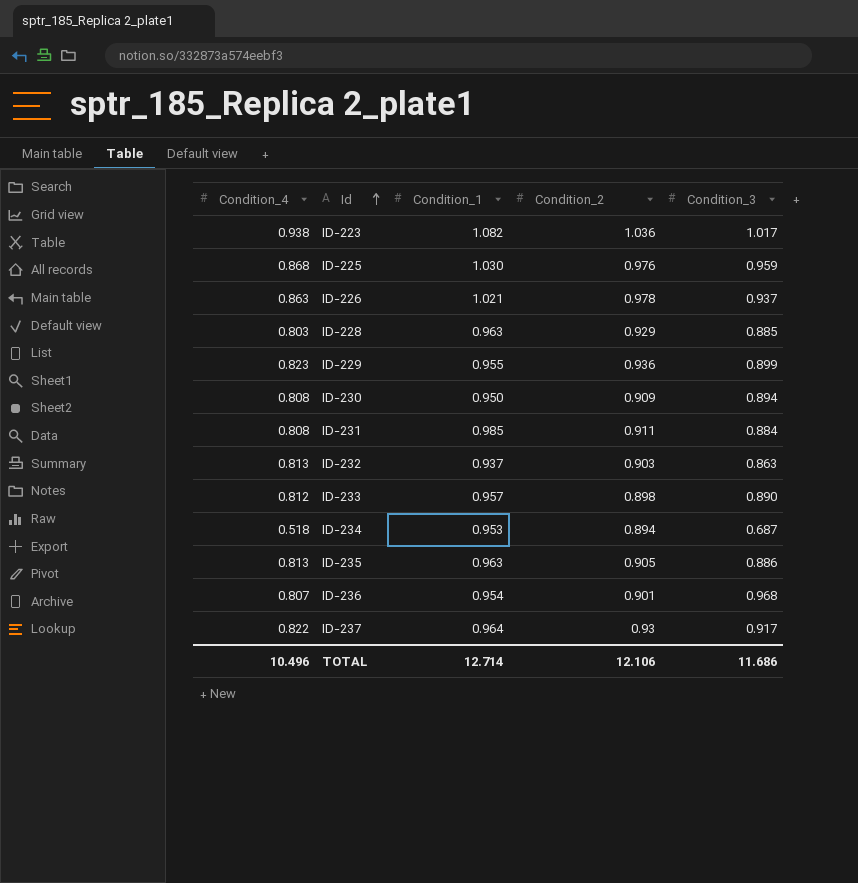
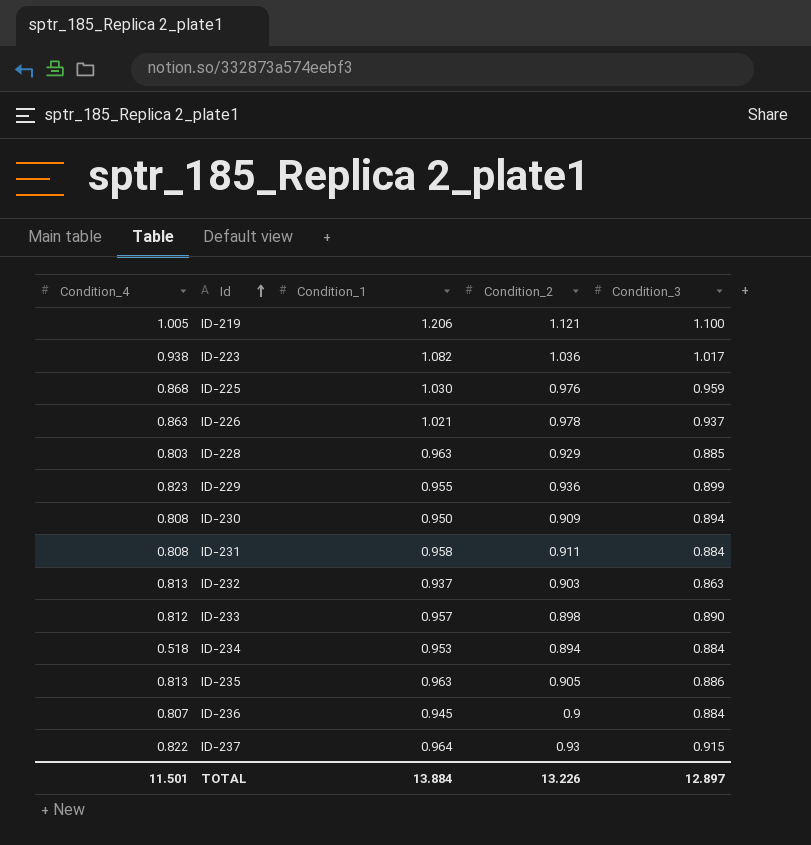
row ID-219: none -> 1.005 | 1.206 | 1.121 | 1.100
ID-231 | Condition_1: 0.985 -> 0.958
ID-234 | Condition_3: 0.687 -> 0.884
ID-236 | Condition_1: 0.954 -> 0.945
ID-236 | Condition_2: 0.901 -> 0.9
ID-236 | Condition_3: 0.968 -> 0.884
ID-237 | Condition_3: 0.917 -> 0.915
TOTAL | Condition_4: 10.496 -> 11.501
TOTAL | Condition_1: 12.714 -> 13.884
TOTAL | Condition_2: 12.106 -> 13.226
TOTAL | Condition_3: 11.686 -> 12.897

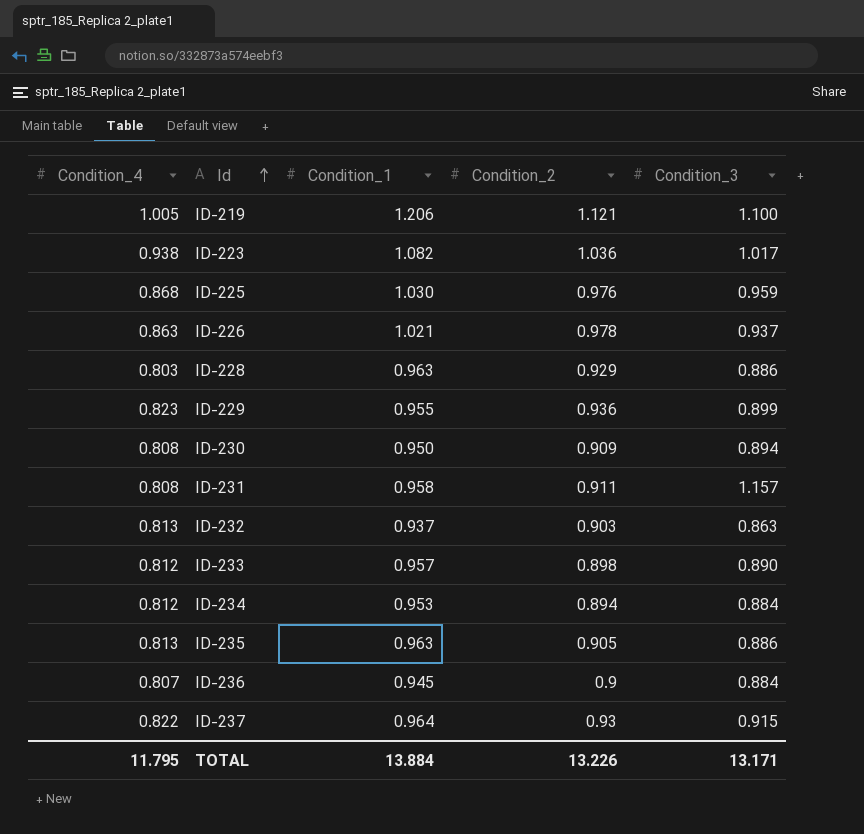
ID-228 | Condition_3: 0.885 -> 0.886
ID-231 | Condition_3: 0.884 -> 1.157
ID-234 | Condition_4: 0.518 -> 0.812
TOTAL | Condition_4: 11.501 -> 11.795
TOTAL | Condition_3: 12.897 -> 13.171

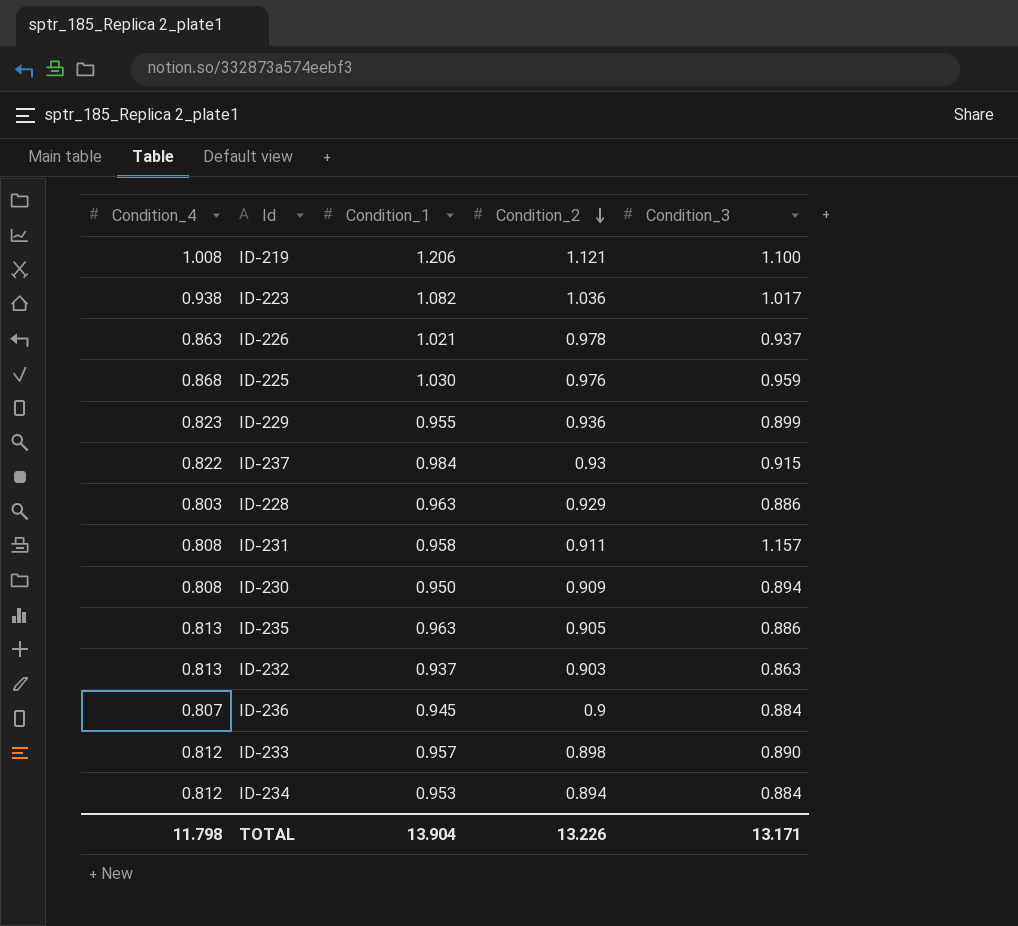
row order: Id ascending -> Condition_2 descending
ID-219 | Condition_4: 1.005 -> 1.008
ID-237 | Condition_1: 0.964 -> 0.984
TOTAL | Condition_4: 11.795 -> 11.798
TOTAL | Condition_1: 13.884 -> 13.904

